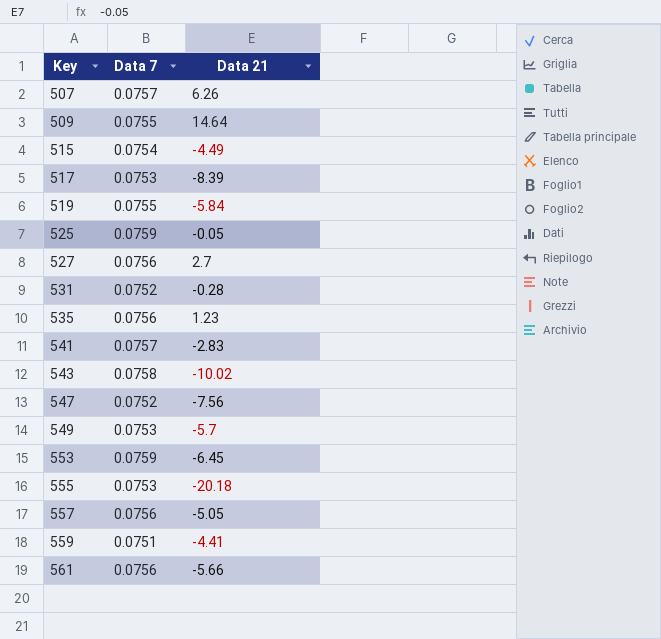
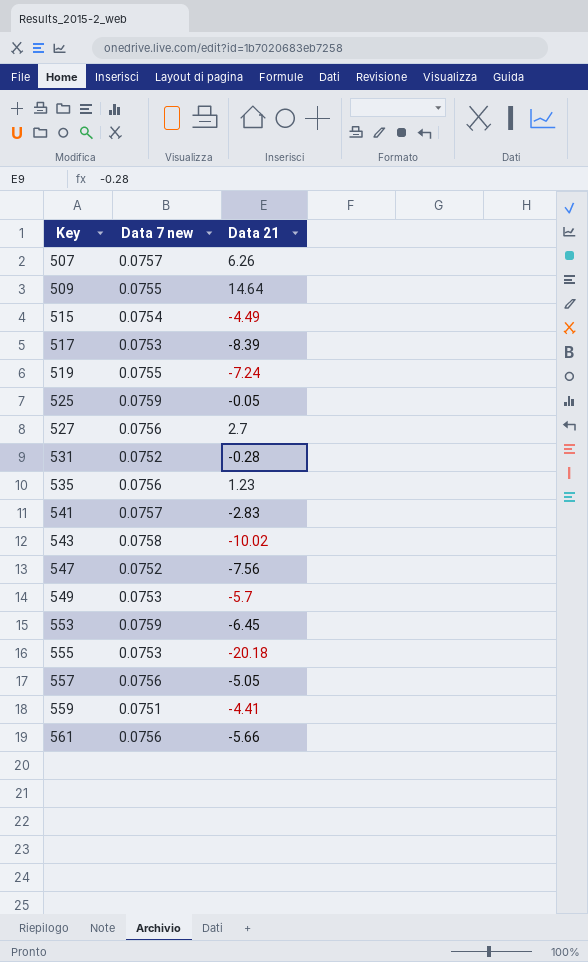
column name: Data 7 -> Data 7 new
519 | Data 21: -5.84 -> -7.24

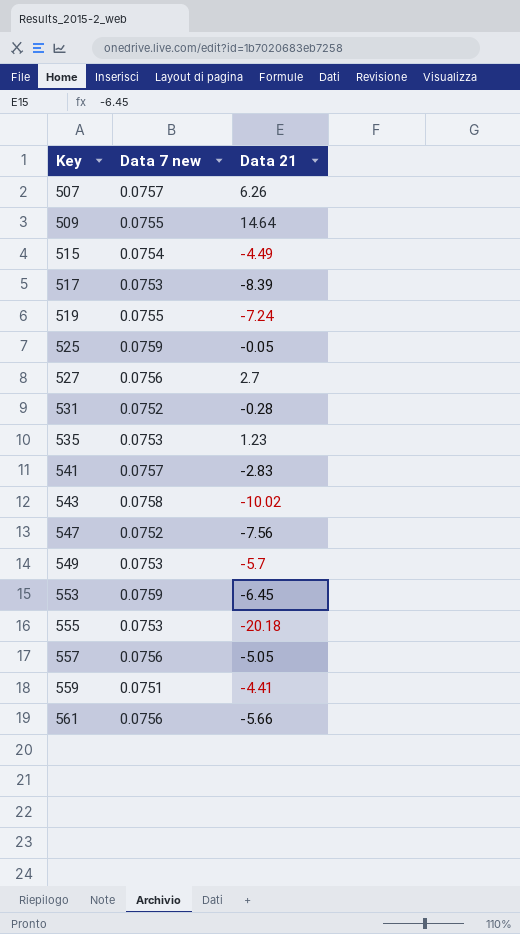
535 | Data 7 new: 0.0756 -> 0.0753

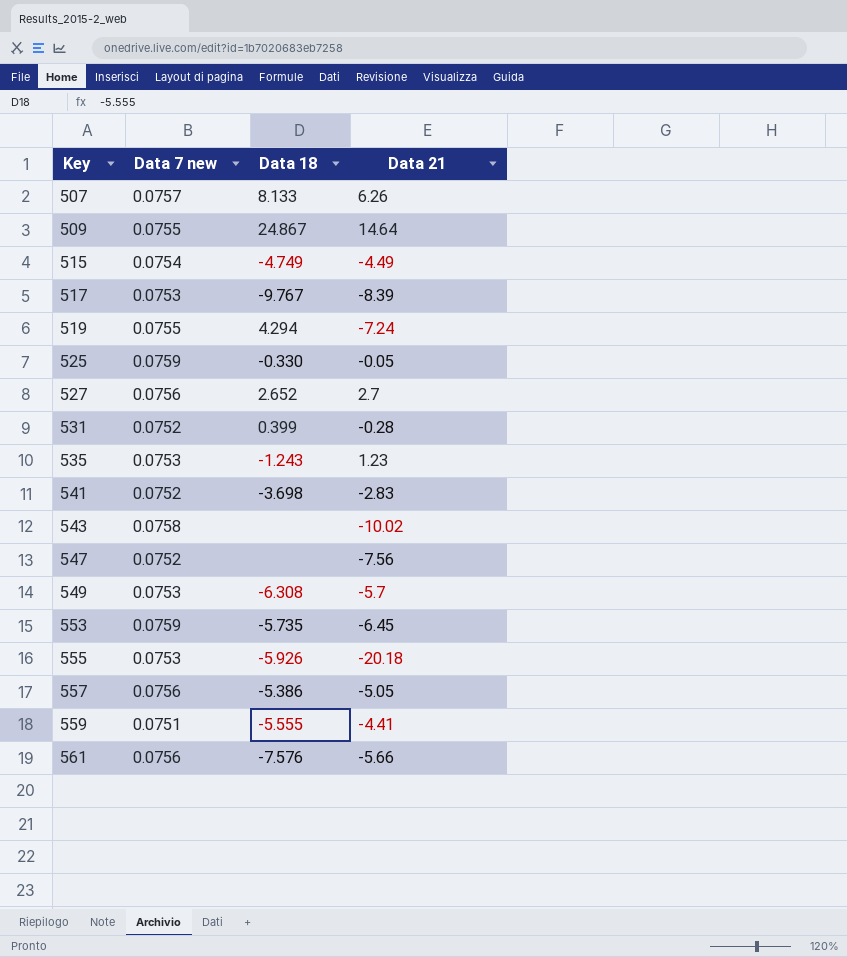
column Data 18 | position: none -> 3
541 | Data 7 new: 0.0757 -> 0.0752

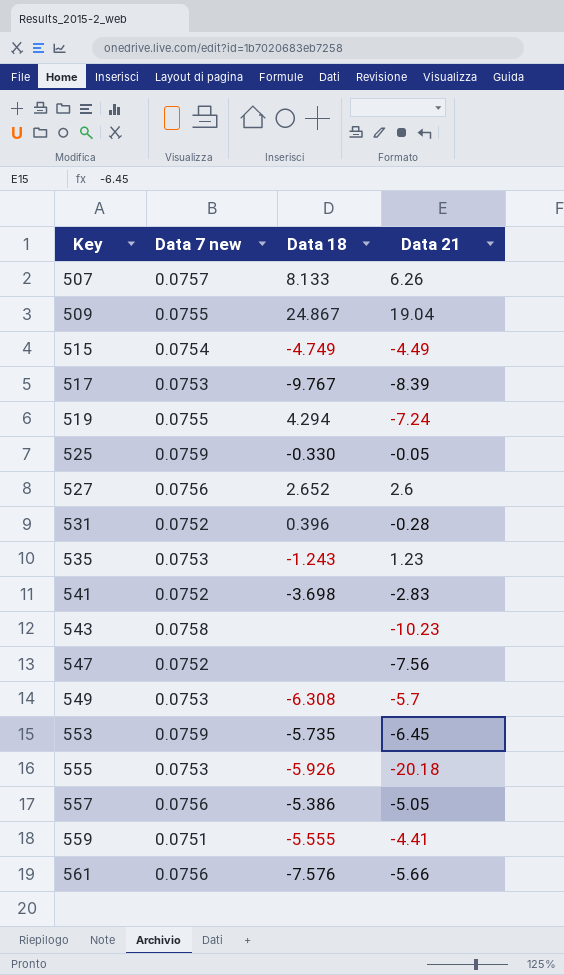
509 | Data 21: 14.64 -> 19.04
527 | Data 21: 2.7 -> 2.6
531 | Data 18: 0.399 -> 0.396
543 | Data 21: -10.02 -> -10.23

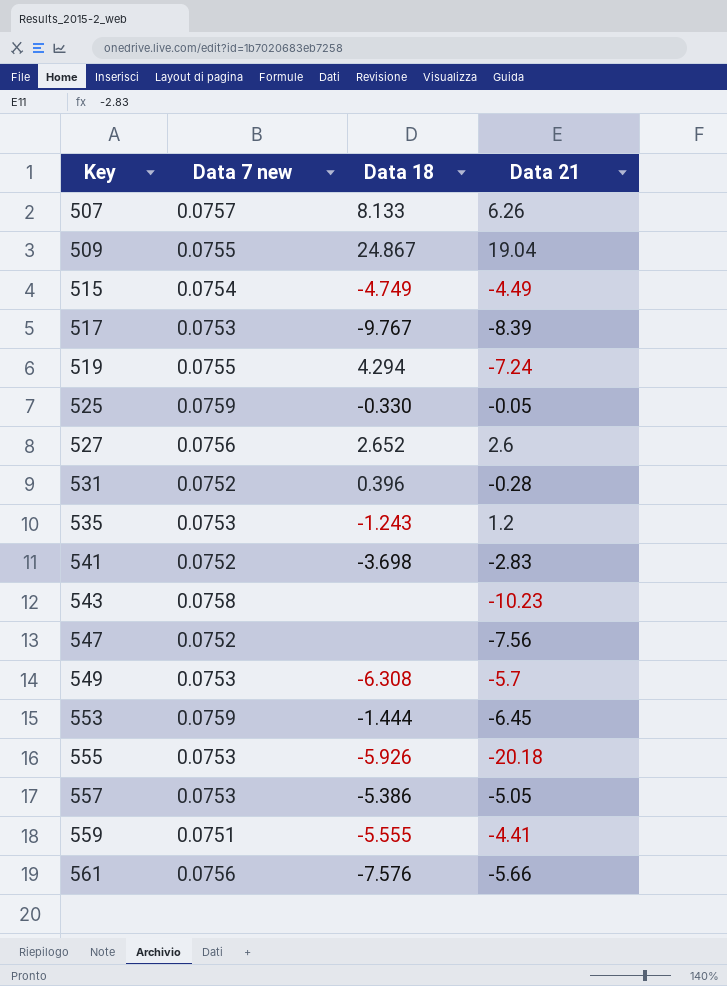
535 | Data 21: 1.23 -> 1.2
553 | Data 18: -5.735 -> -1.444
557 | Data 7 new: 0.0756 -> 0.0753

